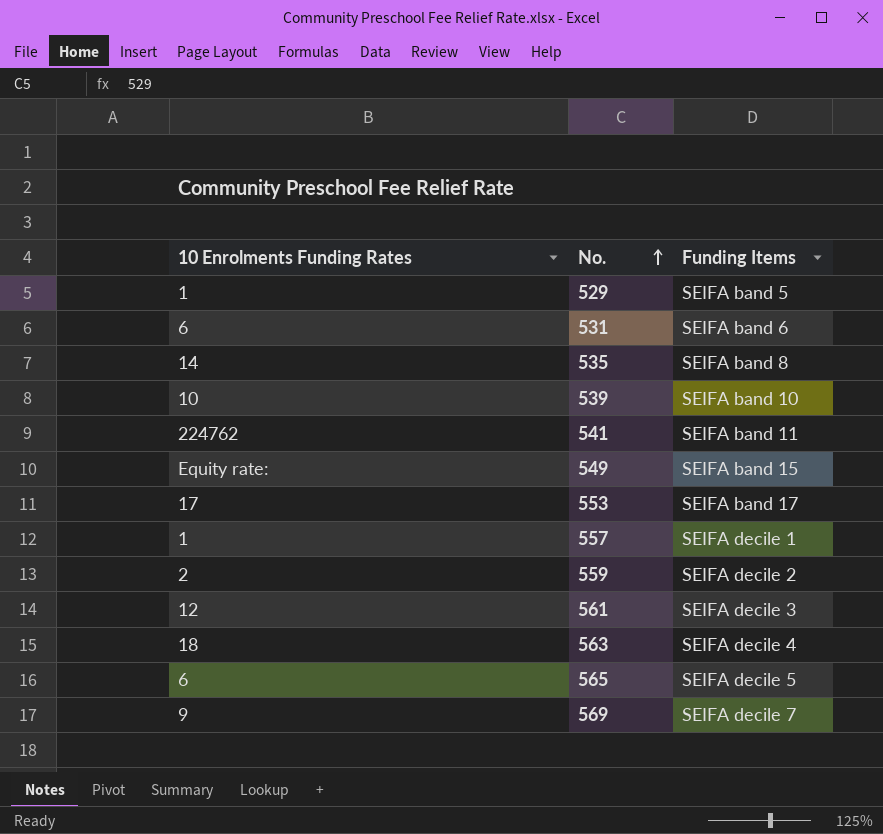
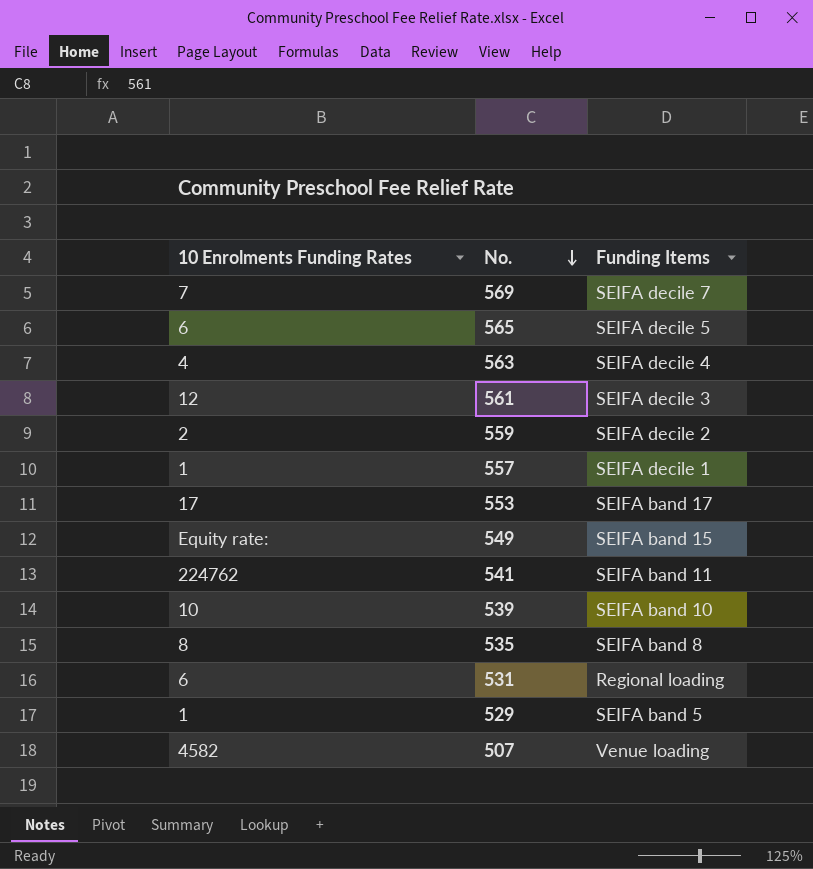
row order: No. ascending -> No. descending
569 | 10 Enrolments Funding Rates: 9 -> 7
563 | 10 Enrolments Funding Rates: 18 -> 4
535 | 10 Enrolments Funding Rates: 14 -> 8
531 | Funding Items: SEIFA band 6 -> Regional loading
row 507: none -> 4582 | Venue loading

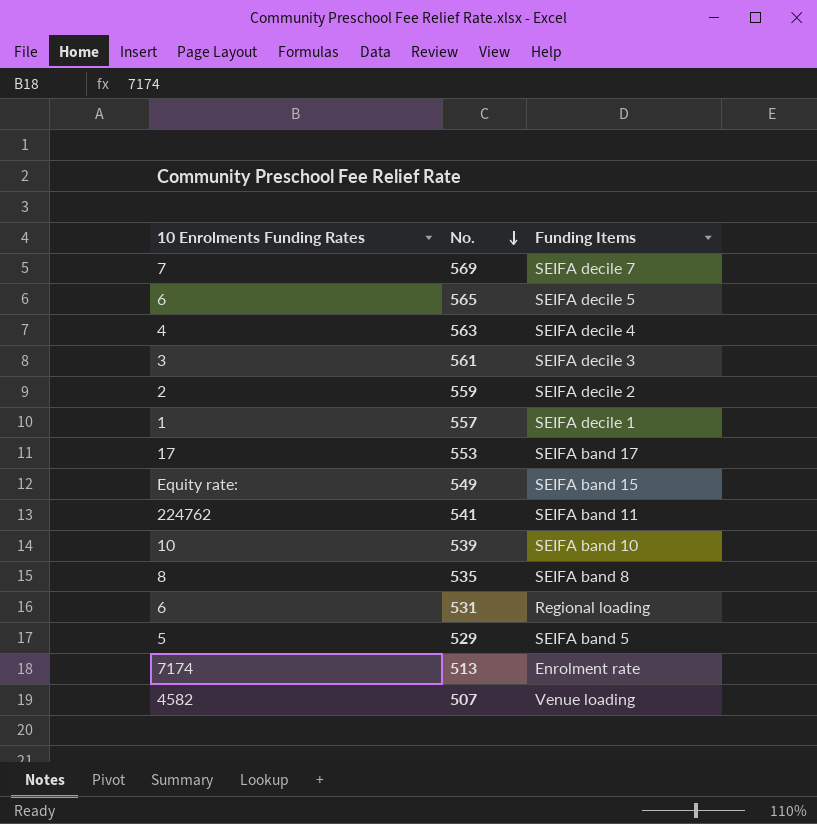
561 | 10 Enrolments Funding Rates: 12 -> 3
529 | 10 Enrolments Funding Rates: 1 -> 5
row 513: none -> 7174 | Enrolment rate

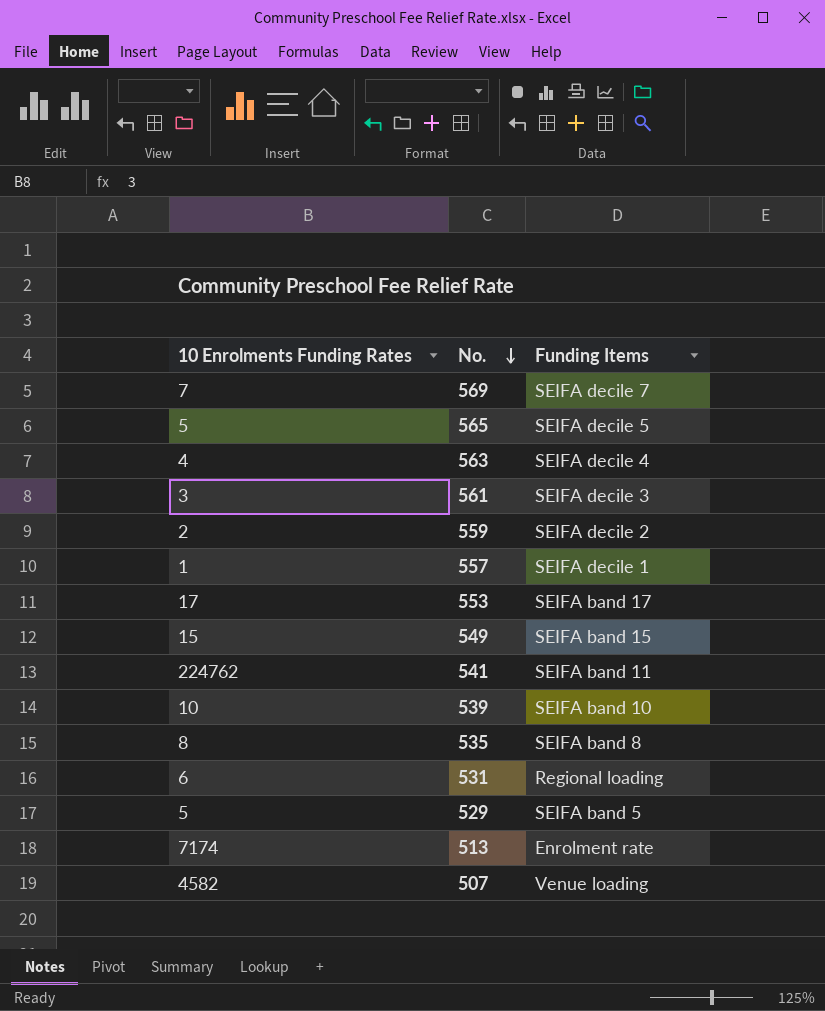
565 | 10 Enrolments Funding Rates: 6 -> 5
549 | 10 Enrolments Funding Rates: Equity rate: -> 15

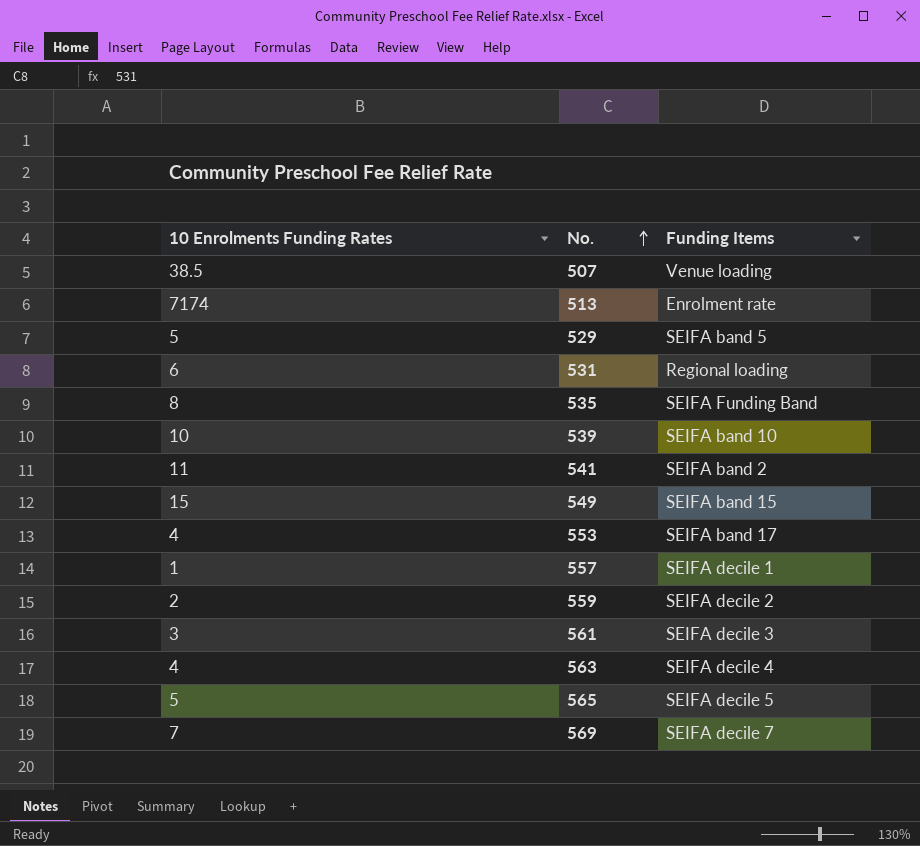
row order: No. descending -> No. ascending
507 | 10 Enrolments Funding Rates: 4582 -> 38.5
535 | Funding Items: SEIFA band 8 -> SEIFA Funding Band
541 | 10 Enrolments Funding Rates: 224762 -> 11
541 | Funding Items: SEIFA band 11 -> SEIFA band 2
553 | 10 Enrolments Funding Rates: 17 -> 4

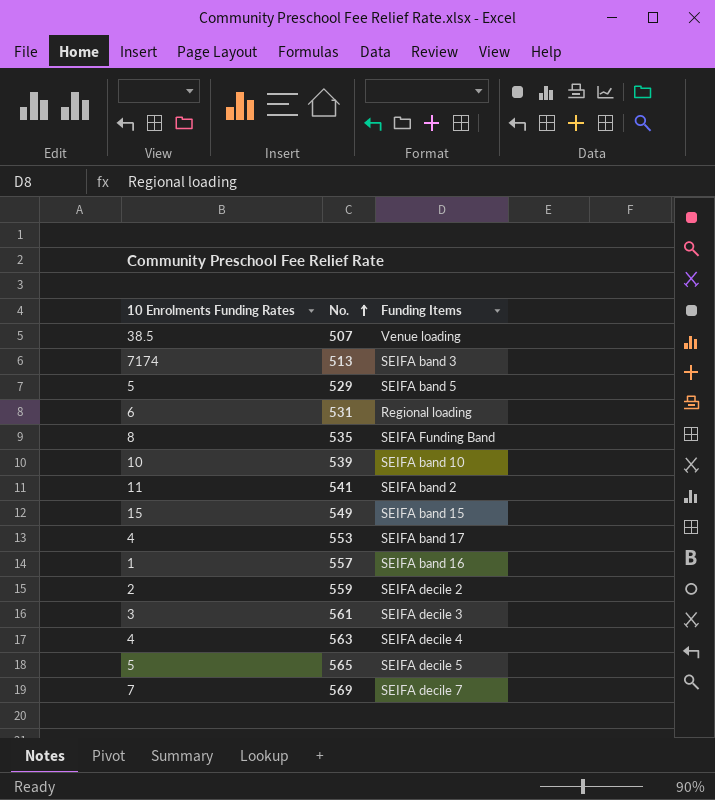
513 | Funding Items: Enrolment rate -> SEIFA band 3
557 | Funding Items: SEIFA decile 1 -> SEIFA band 16

